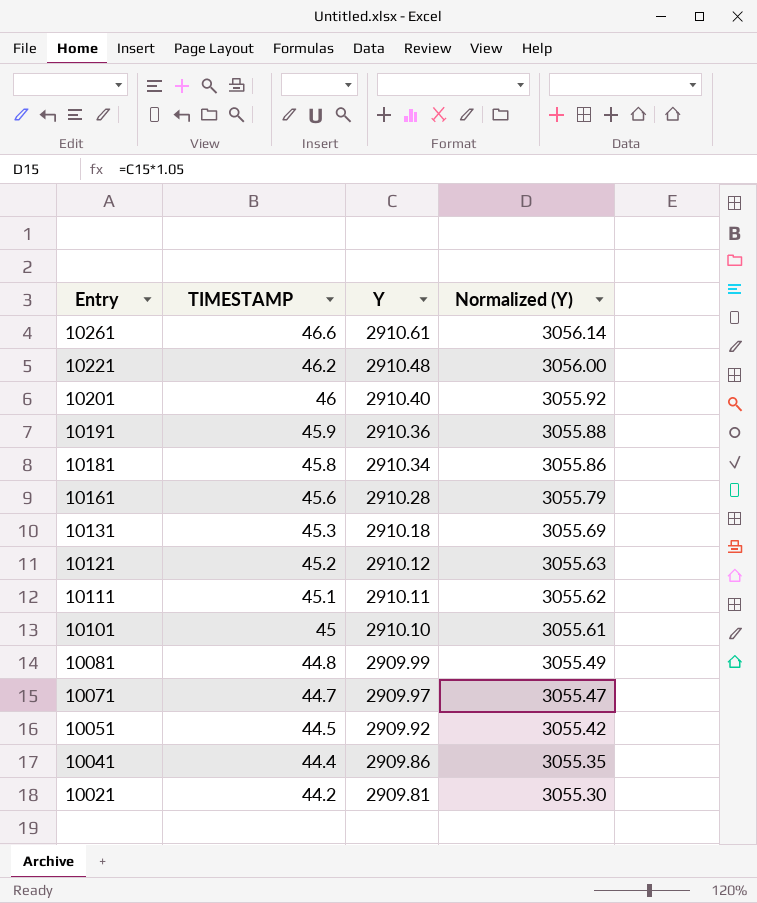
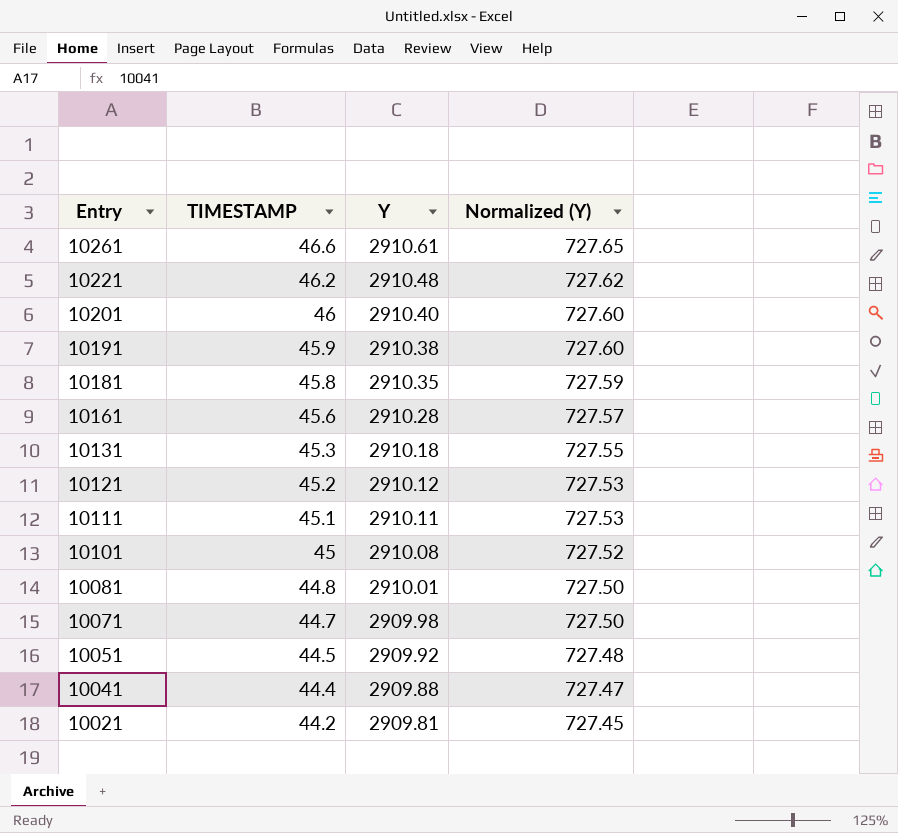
column Normalized (Y) | formula: [Y] * 1.05 -> [Y] * 0.25
10191 | Y: 2910.36 -> 2910.38
10181 | Y: 2910.34 -> 2910.35
10101 | Y: 2910.10 -> 2910.08
10081 | Y: 2909.99 -> 2910.01
10071 | Y: 2909.97 -> 2909.98
10041 | Y: 2909.86 -> 2909.88

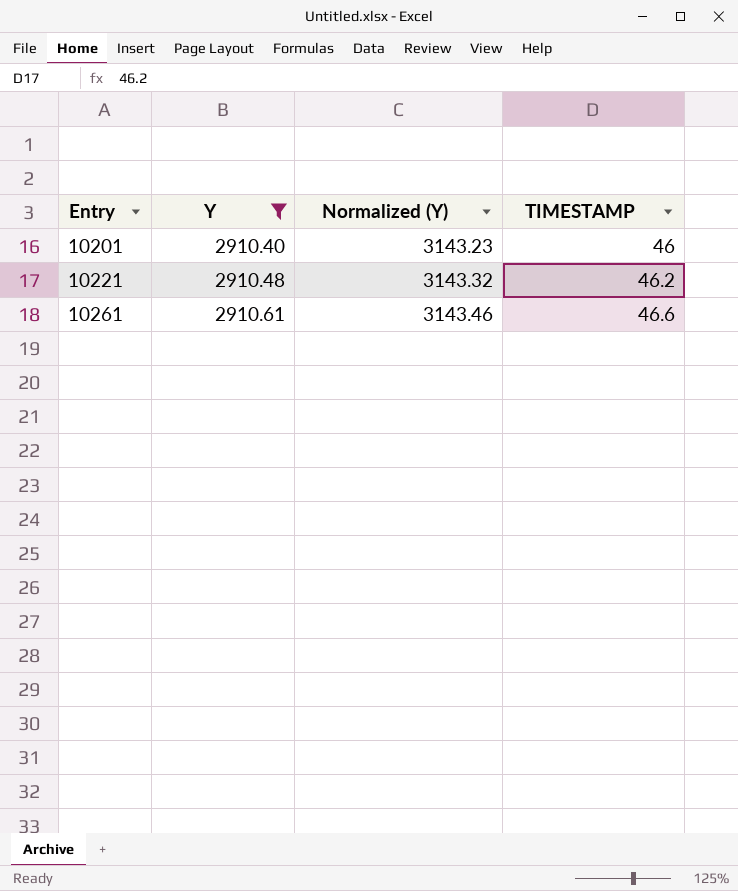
filter: none -> Y >= 2910.40
row order: Entry descending -> Entry ascending
column Normalized (Y) | formula: [Y] * 0.25 -> [Y] * 1.08
column TIMESTAMP | position: 2 -> 4

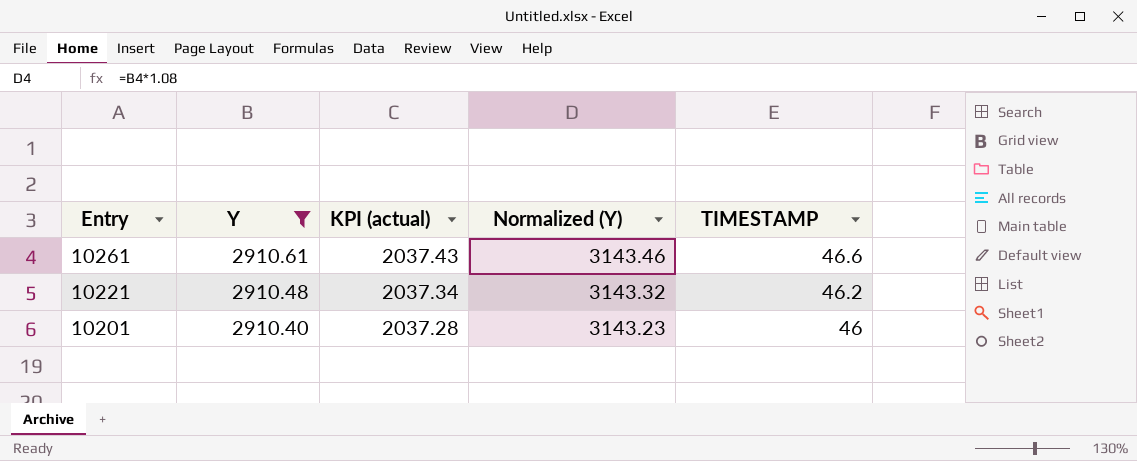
row order: Entry ascending -> Entry descending
column KPI (actual) | formula: none -> [Y] * 0.7

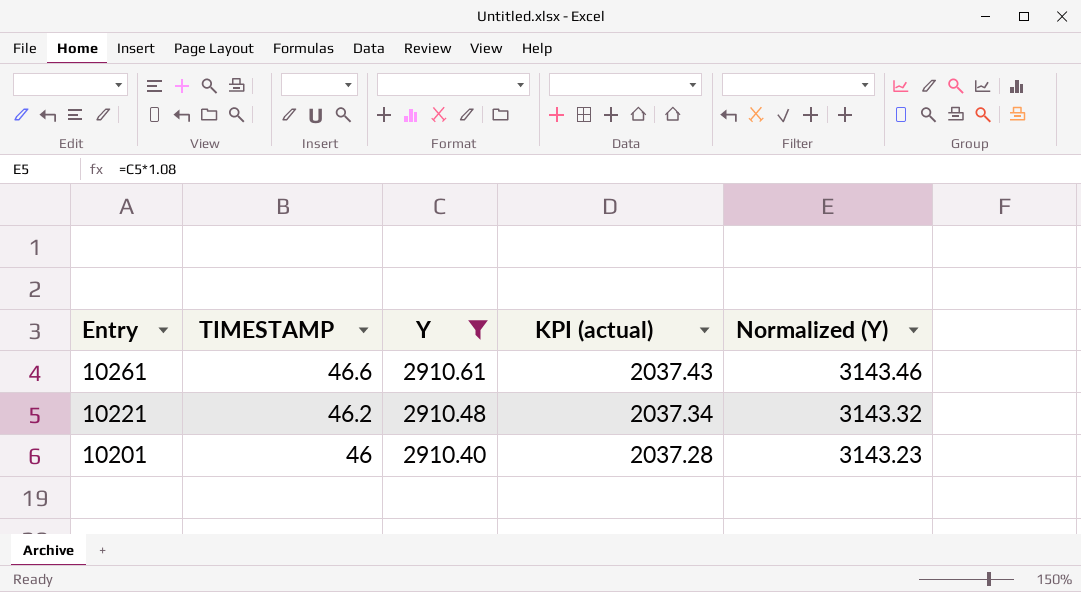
column TIMESTAMP | position: 5 -> 2

